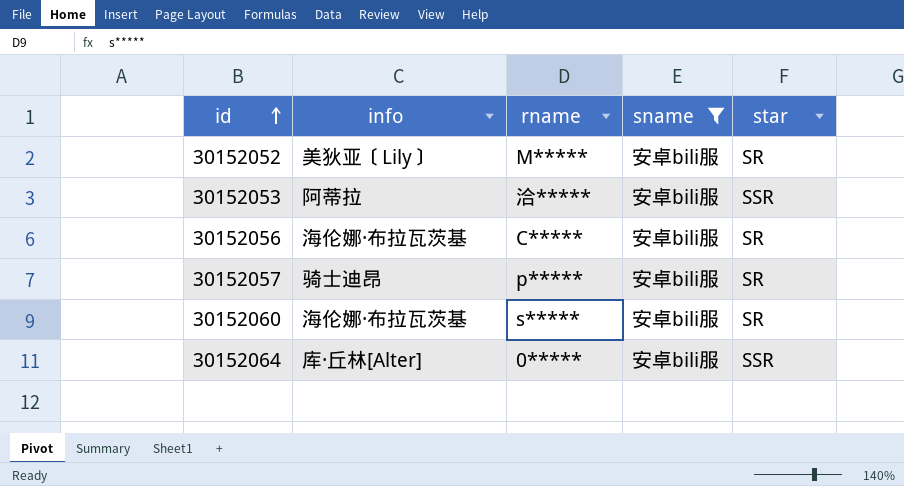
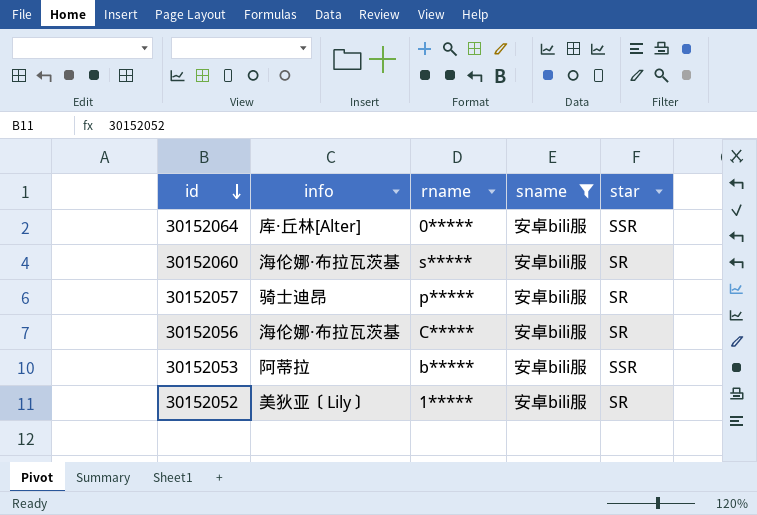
row order: id ascending -> id descending
30152053 | rname: 洽***** -> b*****
30152052 | rname: M***** -> 1*****

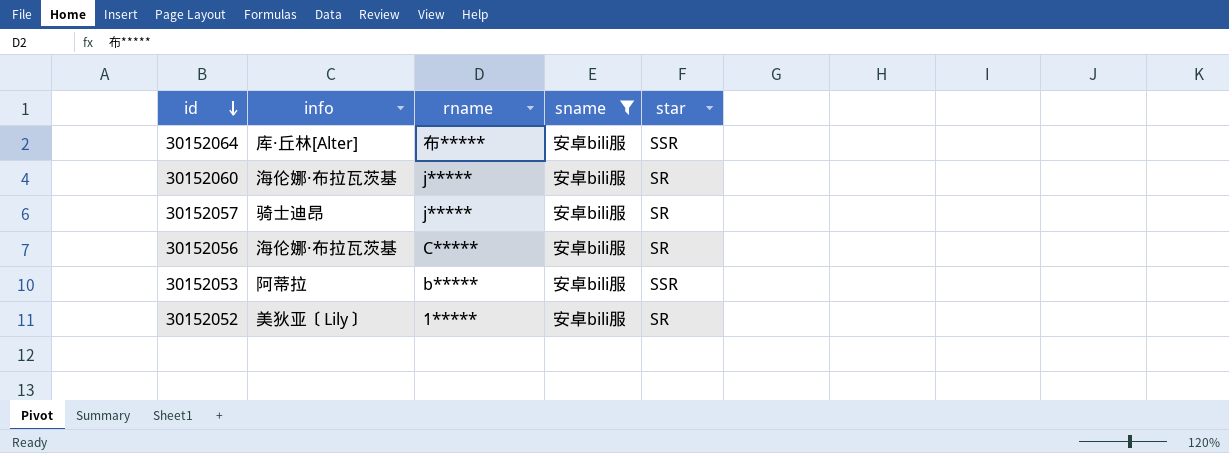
30152064 | rname: 0***** -> 布*****
30152060 | rname: s***** -> j*****
30152057 | rname: p***** -> j*****

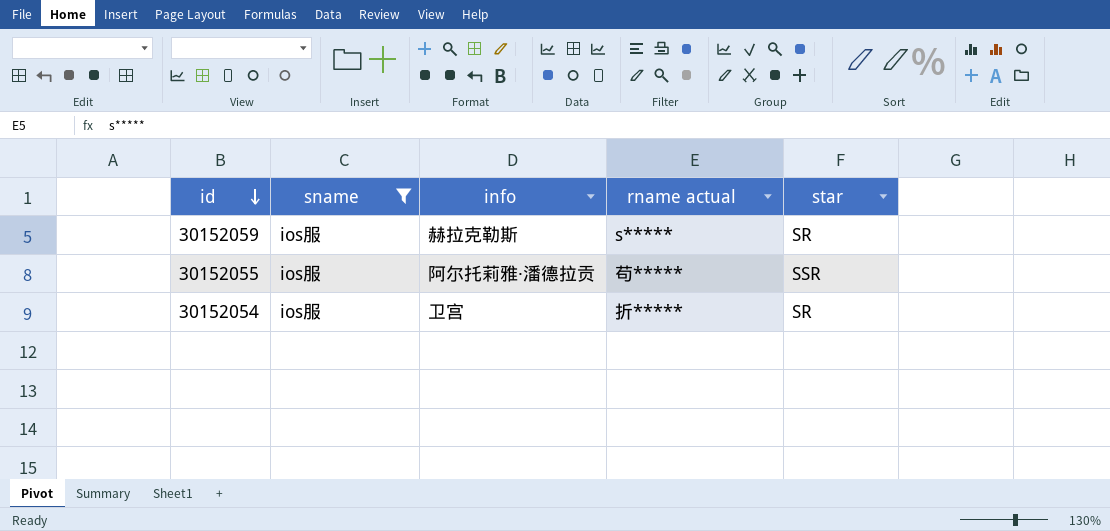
filter: sname = 安卓bili服 -> sname = ios服
column sname | position: 4 -> 2
column name: rname -> rname actual

